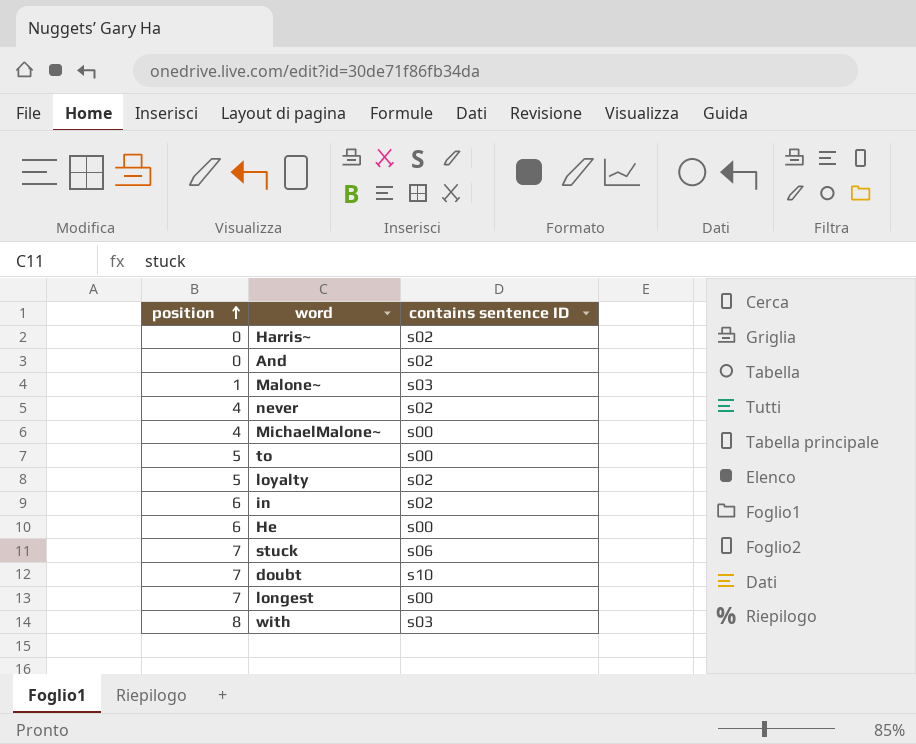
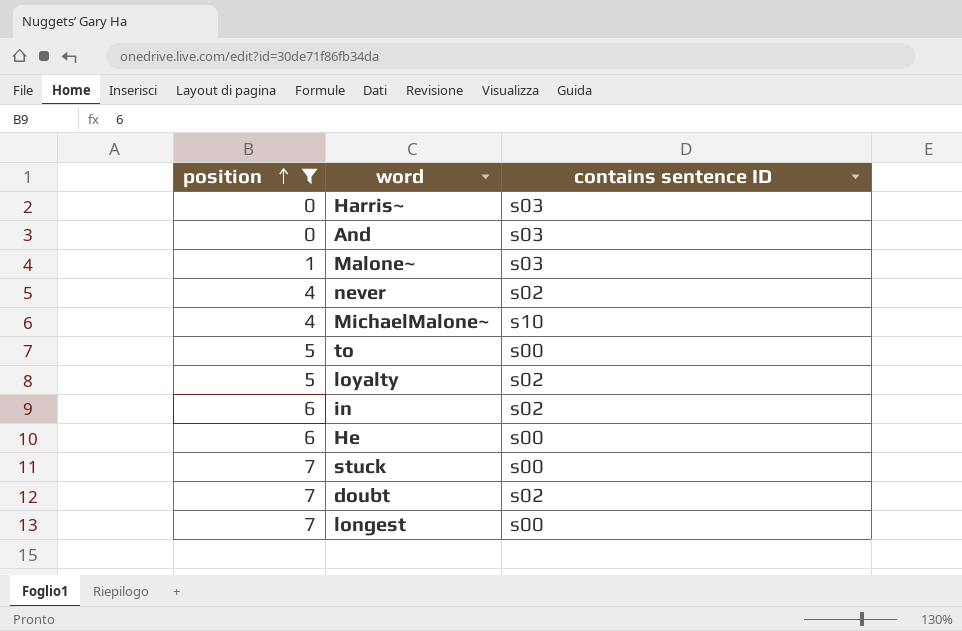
filter: none -> position != 8
Harris~ | contains sentence ID: s02 -> s03
And | contains sentence ID: s02 -> s03
MichaelMalone~ | contains sentence ID: s00 -> s10
stuck | contains sentence ID: s06 -> s00
doubt | contains sentence ID: s10 -> s02

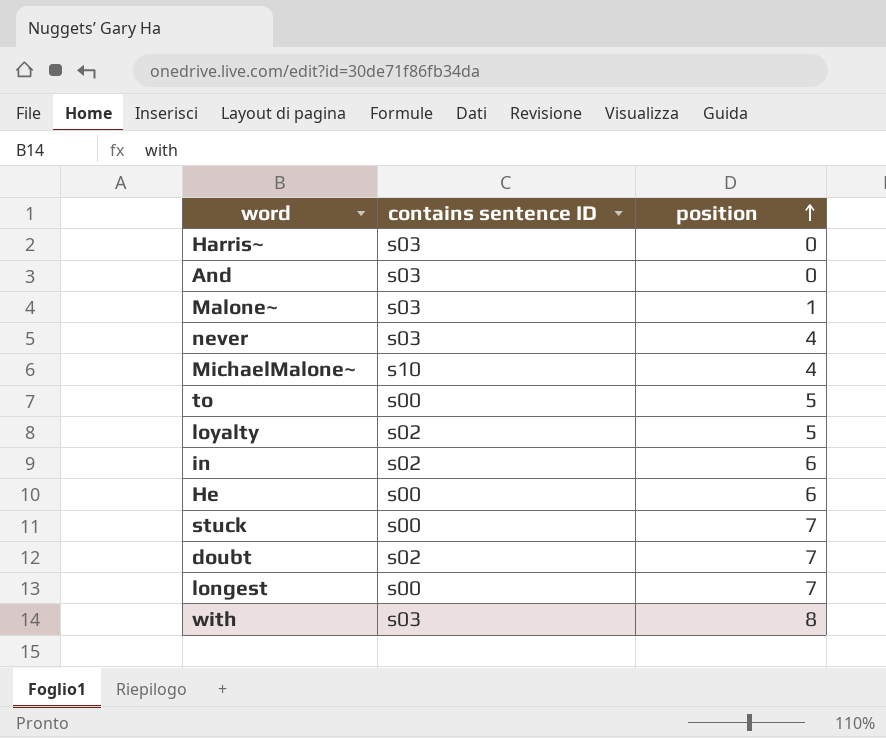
filter: position != 8 -> none
column position | position: 1 -> 3
never | contains sentence ID: s02 -> s03

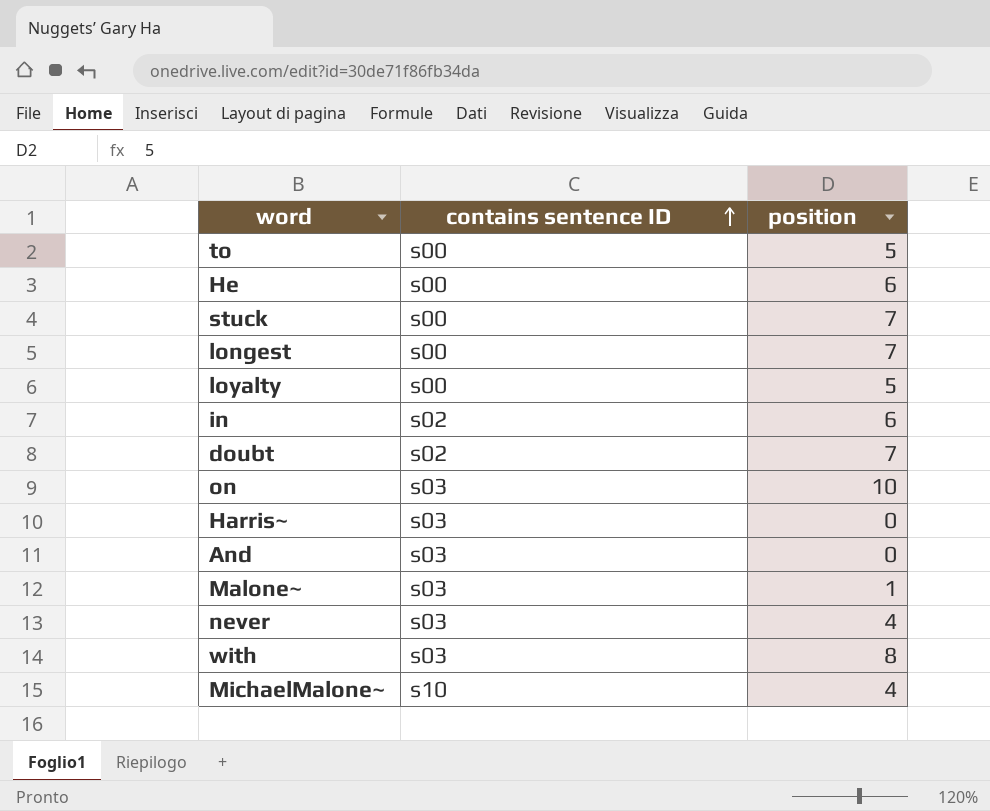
row order: position ascending -> contains sentence ID ascending
loyalty | contains sentence ID: s02 -> s00
row on: none -> s03 | 10

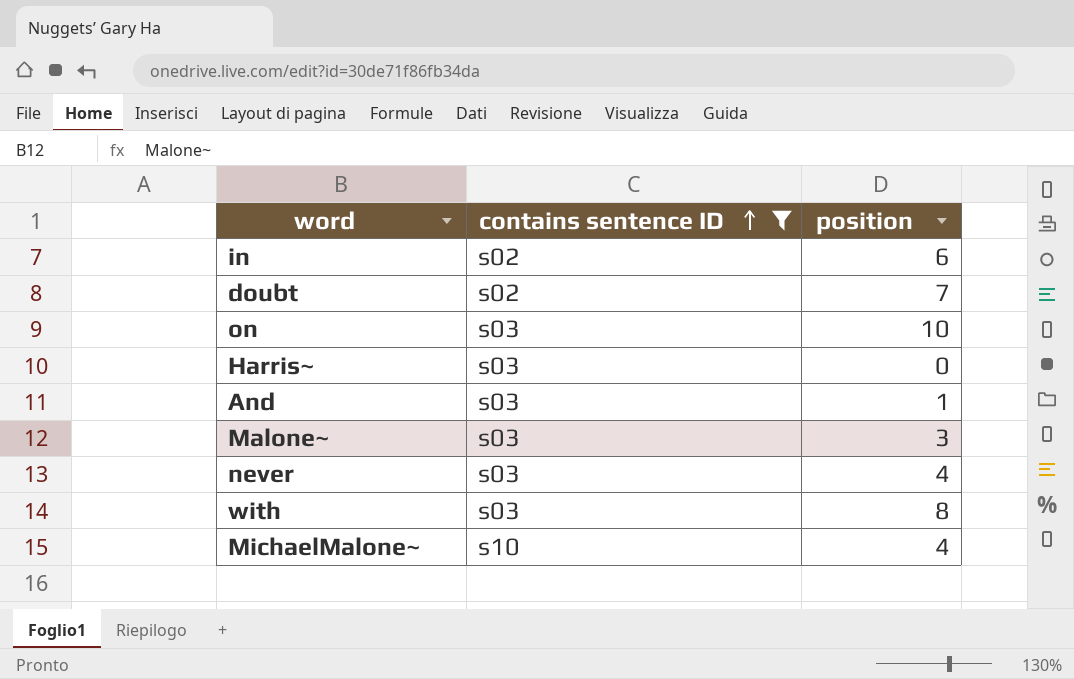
filter: none -> contains sentence ID != s00
And | position: 0 -> 1
Malone~ | position: 1 -> 3

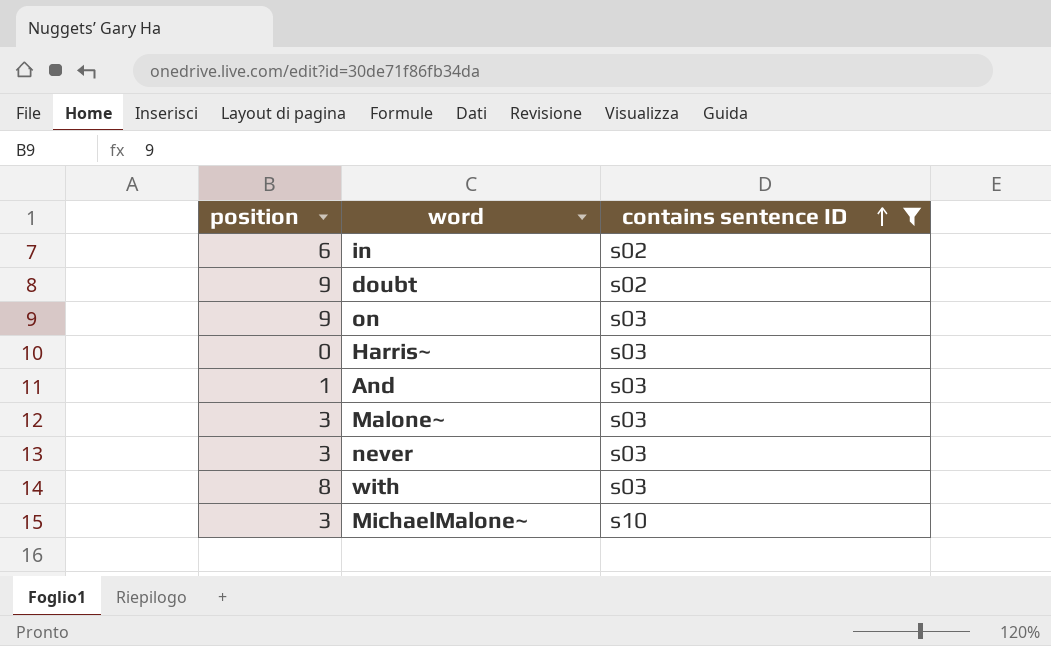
column position | position: 3 -> 1
doubt | position: 7 -> 9
on | position: 10 -> 9
never | position: 4 -> 3
MichaelMalone~ | position: 4 -> 3

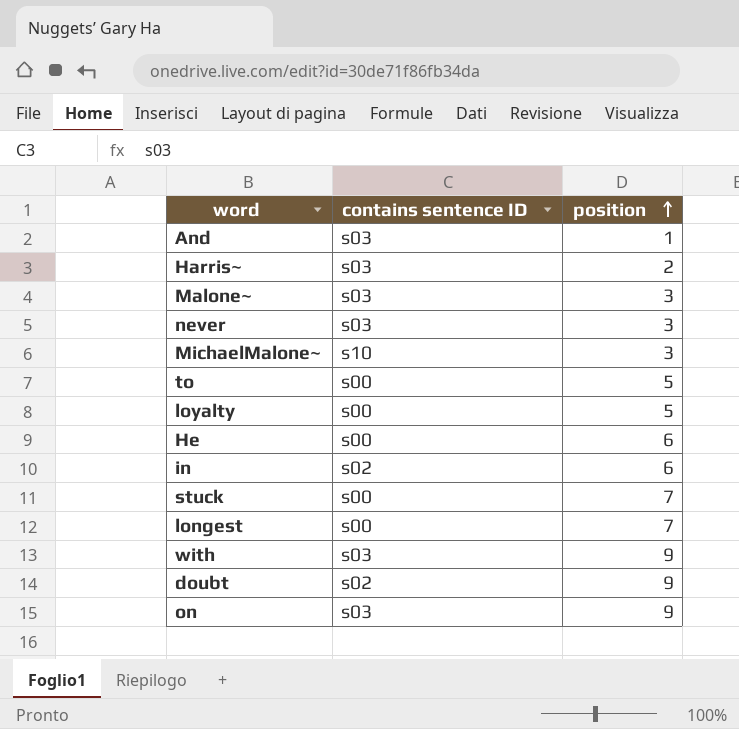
filter: contains sentence ID != s00 -> none
row order: contains sentence ID ascending -> position ascending
column position | position: 1 -> 3
Harris~ | position: 0 -> 2
with | position: 8 -> 9

